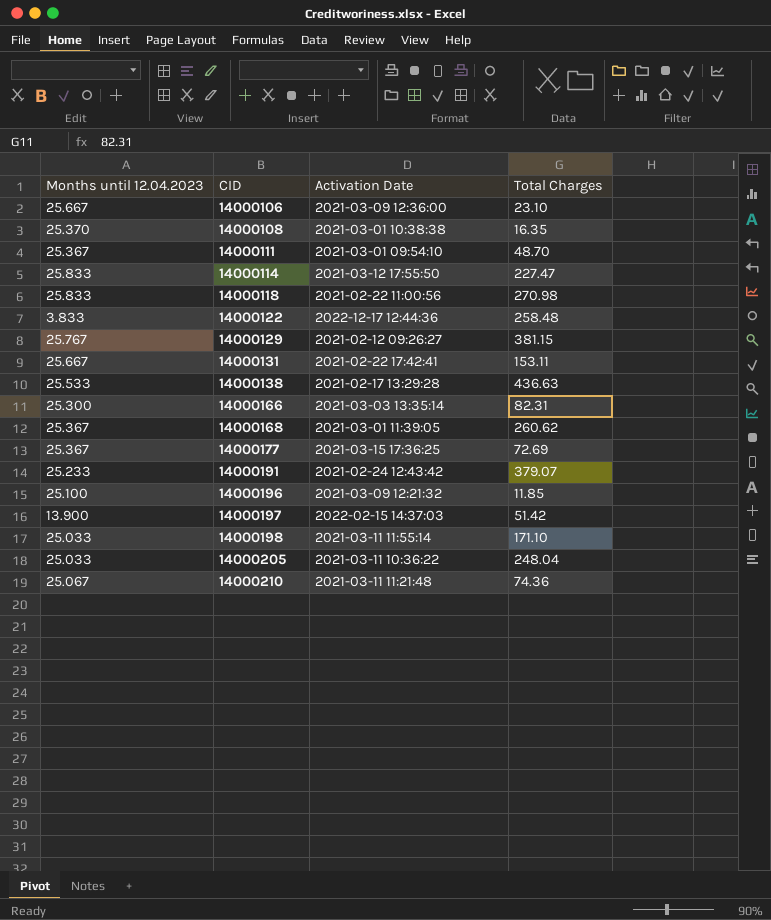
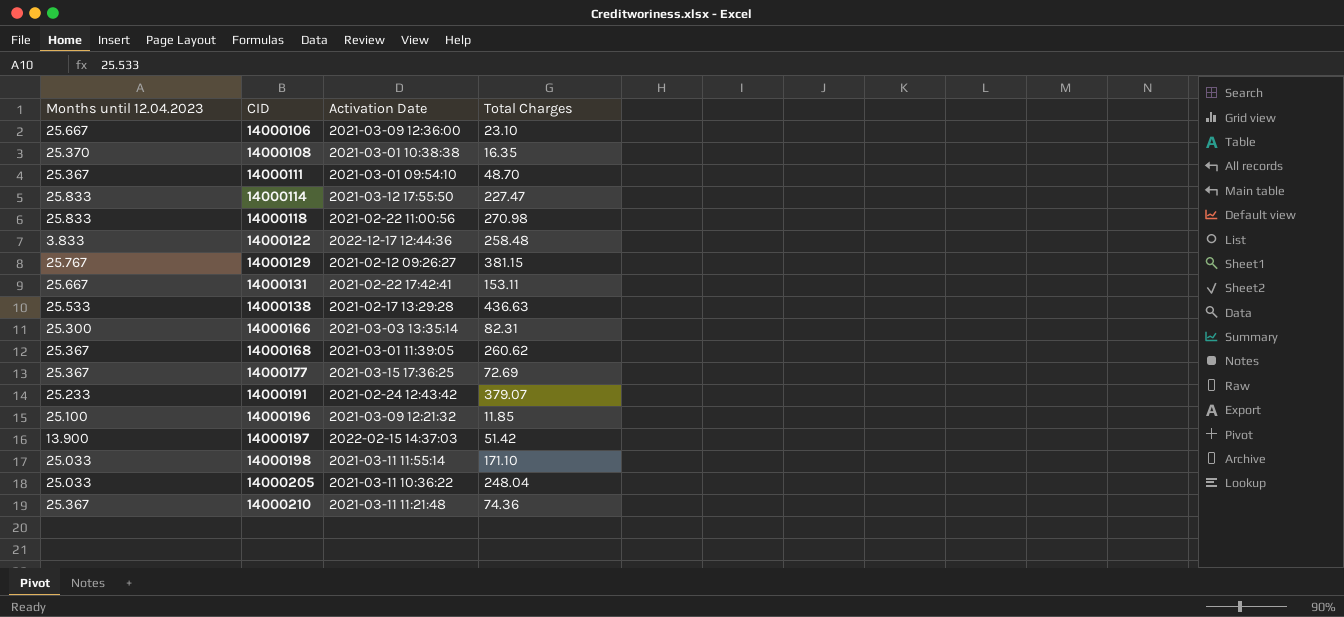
14000210 | Months until 12.04.2023: 25.067 -> 25.367

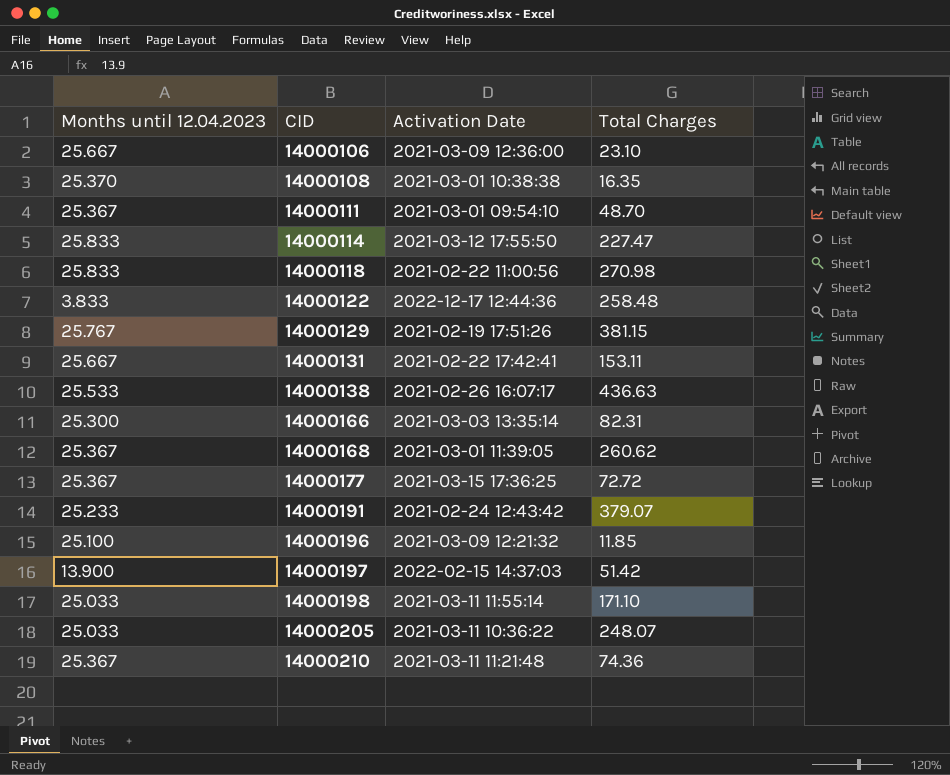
14000129 | Activation Date: 2021-02-12 09:26:27 -> 2021-02-19 17:51:26
14000138 | Activation Date: 2021-02-17 13:29:28 -> 2021-02-26 16:07:17
14000177 | Total Charges: 72.69 -> 72.72
14000205 | Total Charges: 248.04 -> 248.07

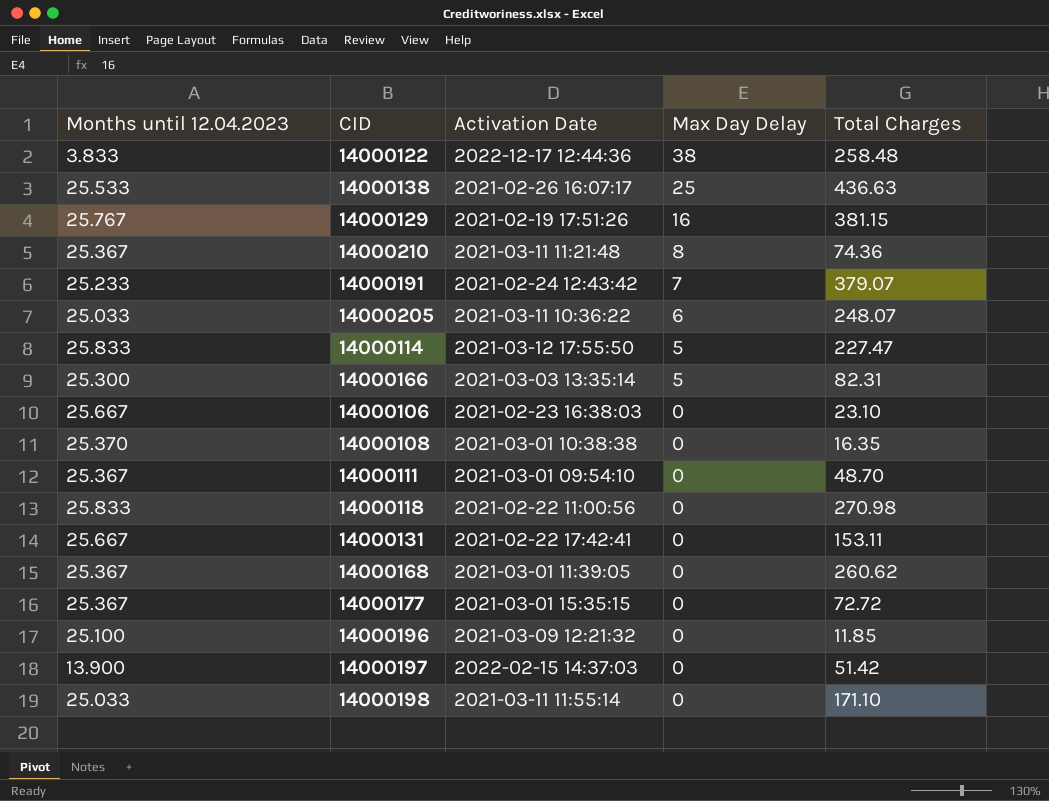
row order: CID ascending -> Max Day Delay descending
column Max Day Delay | position: none -> 4
14000106 | Activation Date: 2021-03-09 12:36:00 -> 2021-02-23 16:38:03
14000177 | Activation Date: 2021-03-15 17:36:25 -> 2021-03-01 15:35:15

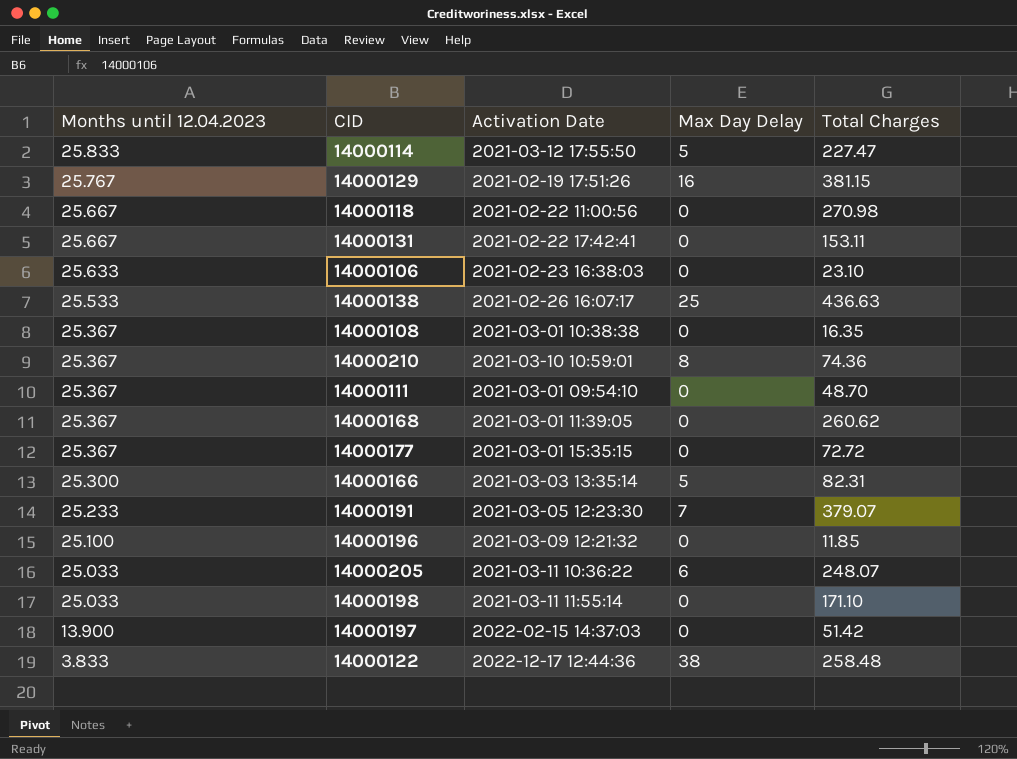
row order: Max Day Delay descending -> Months until 12.04.2023 descending
14000118 | Months until 12.04.2023: 25.833 -> 25.667
14000106 | Months until 12.04.2023: 25.667 -> 25.633
14000108 | Months until 12.04.2023: 25.370 -> 25.367
14000210 | Activation Date: 2021-03-11 11:21:48 -> 2021-03-10 10:59:01
14000191 | Activation Date: 2021-02-24 12:43:42 -> 2021-03-05 12:23:30

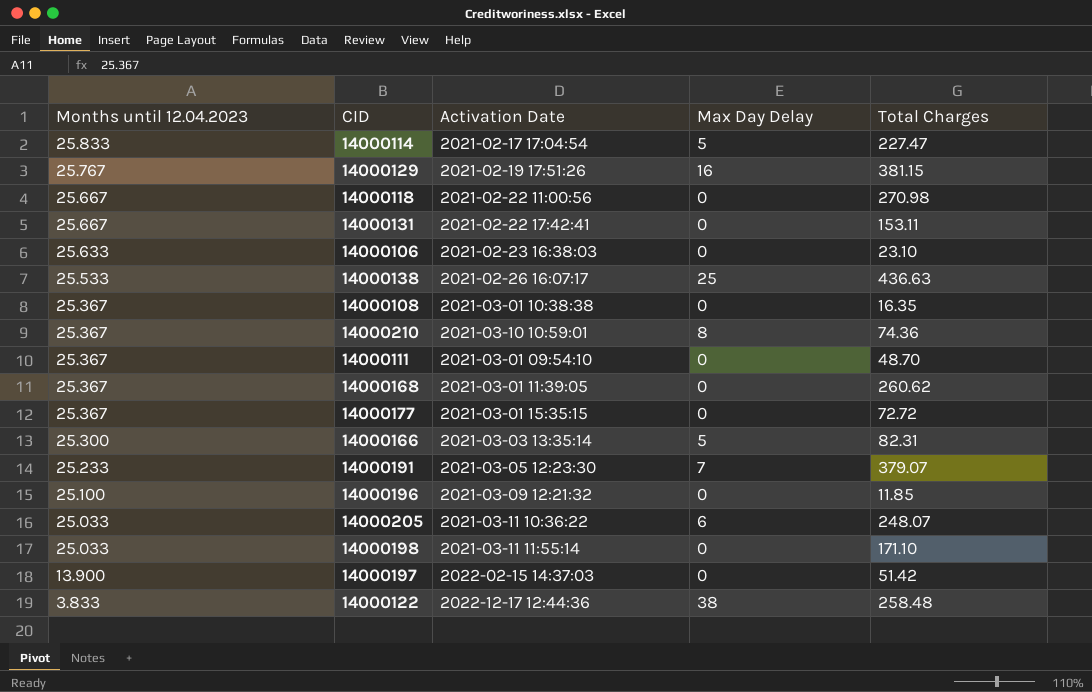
14000114 | Activation Date: 2021-03-12 17:55:50 -> 2021-02-17 17:04:54

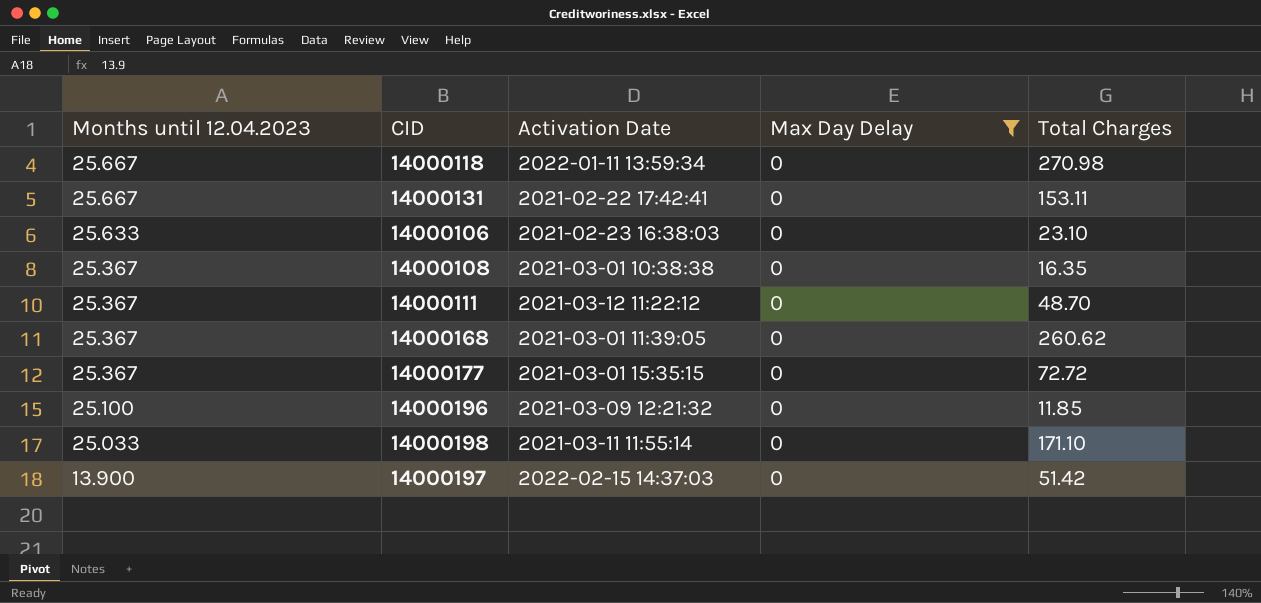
filter: none -> Max Day Delay = 0
14000118 | Activation Date: 2021-02-22 11:00:56 -> 2022-01-11 13:59:34
14000111 | Activation Date: 2021-03-01 09:54:10 -> 2021-03-12 11:22:12

